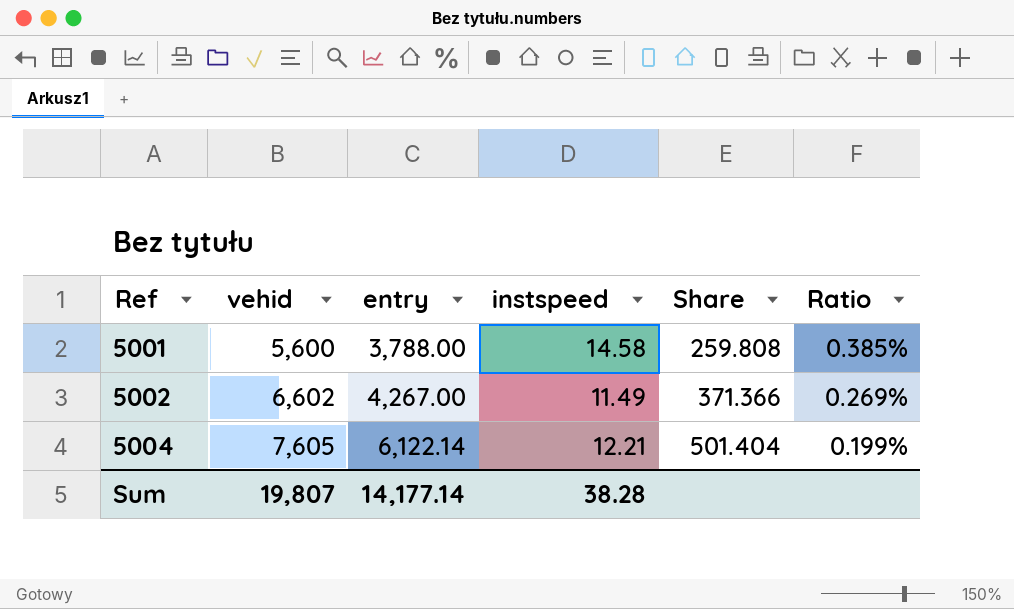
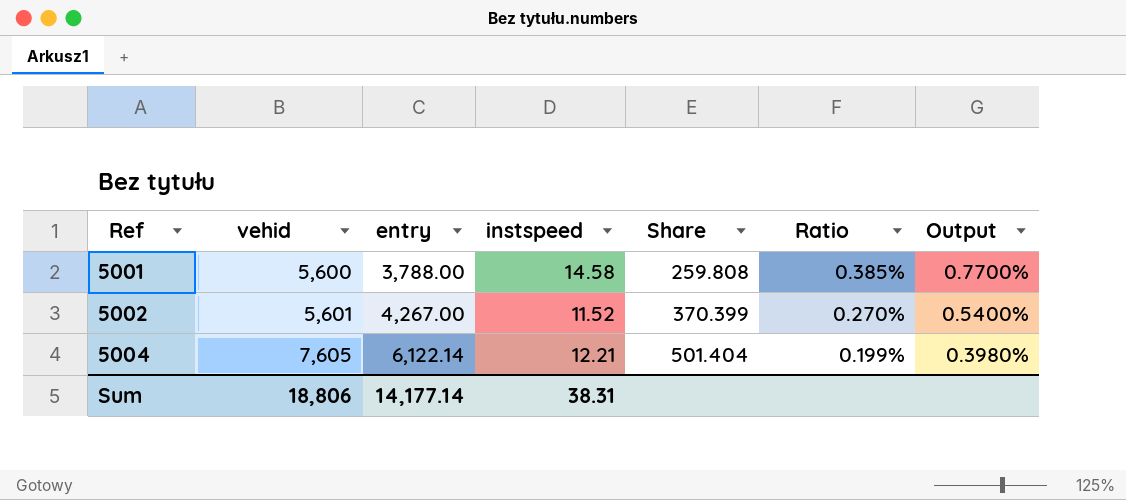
column Output | formula: none -> [Ratio] * 2
5002 | vehid: 6,602 -> 5,601
5002 | instspeed: 11.49 -> 11.52
5002 | Share: 371.366 -> 370.399
5002 | Ratio: 0.269% -> 0.270%
Sum | vehid: 19,807 -> 18,806
Sum | instspeed: 38.28 -> 38.31

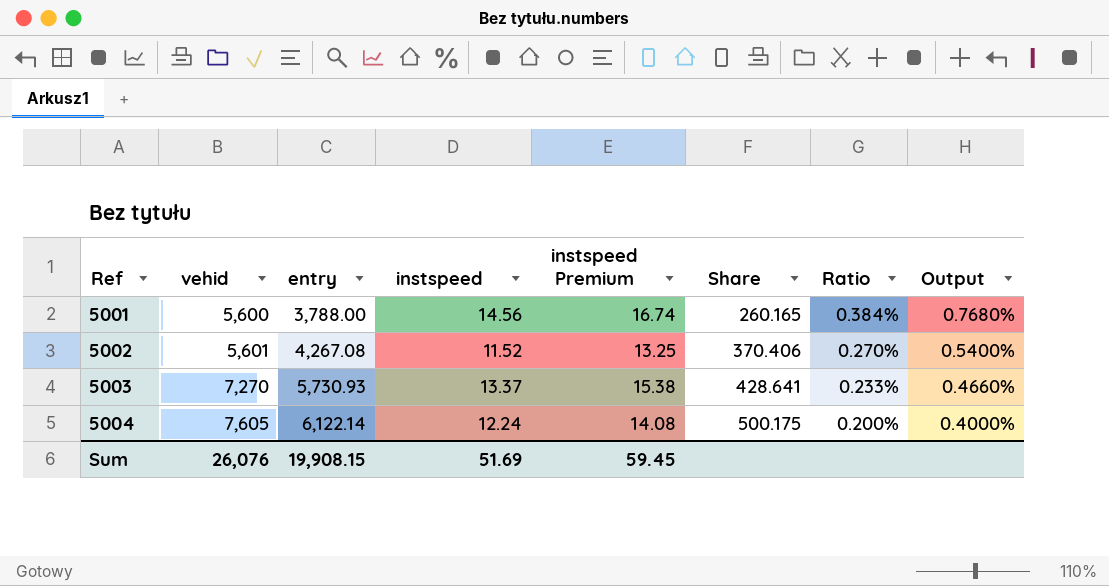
column instspeed Premium | formula: none -> [instspeed] * 1.15
5001 | instspeed: 14.58 -> 14.56
5001 | Share: 259.808 -> 260.165
5001 | Ratio: 0.385% -> 0.384%
5001 | Output: 0.7700% -> 0.7680%
5002 | entry: 4,267.00 -> 4,267.08
5002 | Share: 370.399 -> 370.406
row 5003: none -> 7,270 | 5,730.93 | 13.37 | 15.38 | 428.641 | 0.233% | 0.4660%
5004 | instspeed: 12.21 -> 12.24
5004 | Share: 501.404 -> 500.175
5004 | Ratio: 0.199% -> 0.200%
5004 | Output: 0.3980% -> 0.4000%
Sum | vehid: 18,806 -> 26,076
Sum | entry: 14,177.14 -> 19,908.15
Sum | instspeed: 38.31 -> 51.69

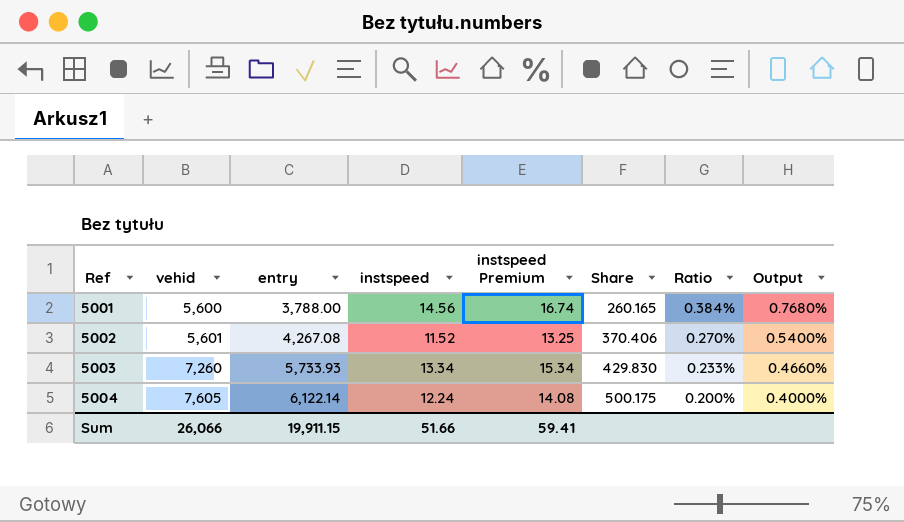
5003 | vehid: 7,270 -> 7,260
5003 | entry: 5,730.93 -> 5,733.93
5003 | instspeed: 13.37 -> 13.34
5003 | instspeed Premium: 15.38 -> 15.34
5003 | Share: 428.641 -> 429.830
Sum | vehid: 26,076 -> 26,066
Sum | entry: 19,908.15 -> 19,911.15
Sum | instspeed: 51.69 -> 51.66
Sum | instspeed Premium: 59.45 -> 59.41

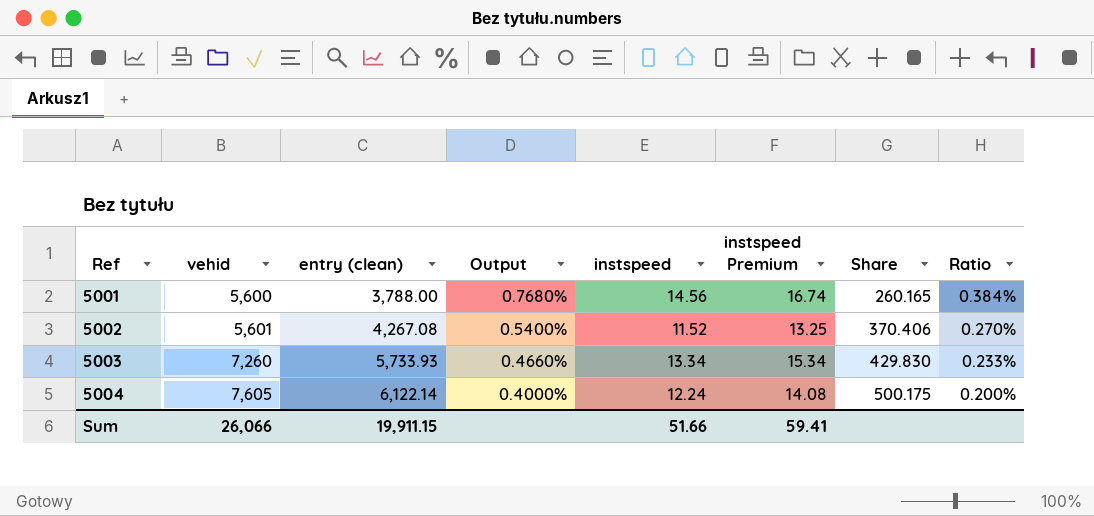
column name: entry -> entry (clean)
column Output | position: 8 -> 4

